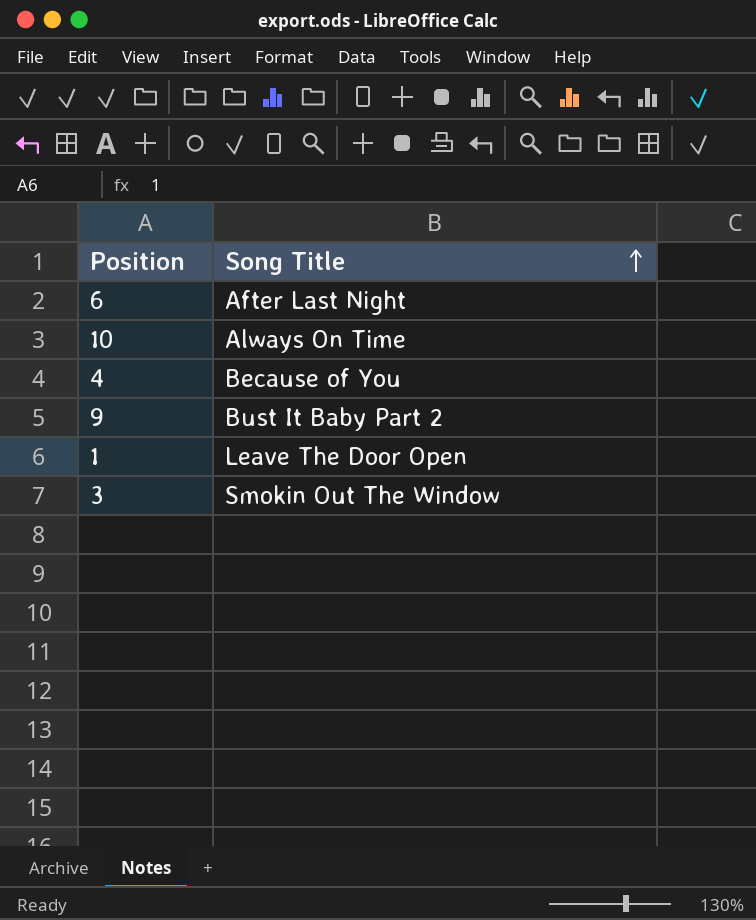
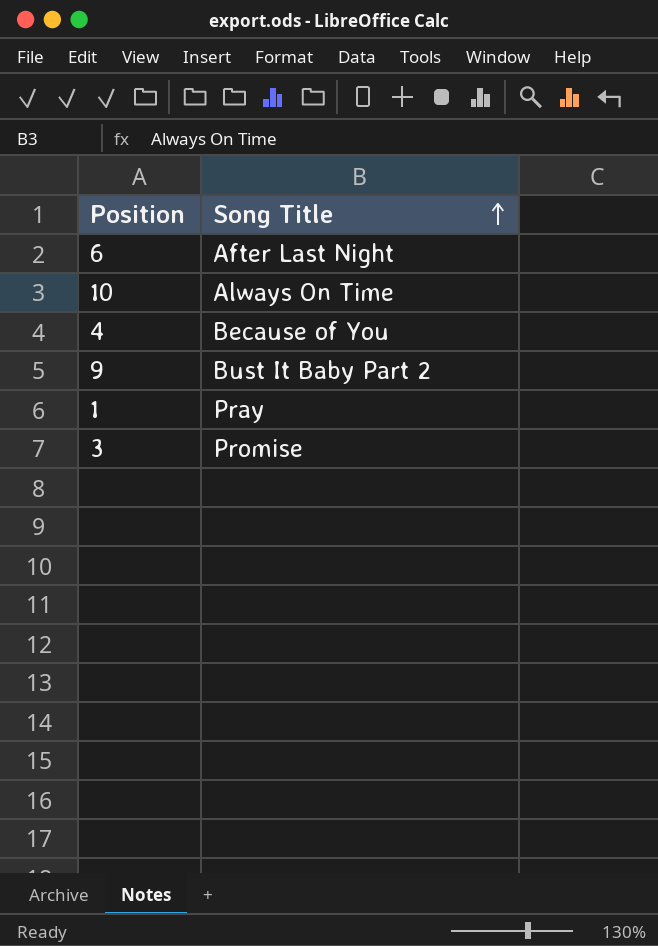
1 | Song Title: Leave The Door Open -> Pray
3 | Song Title: Smokin Out The Window -> Promise

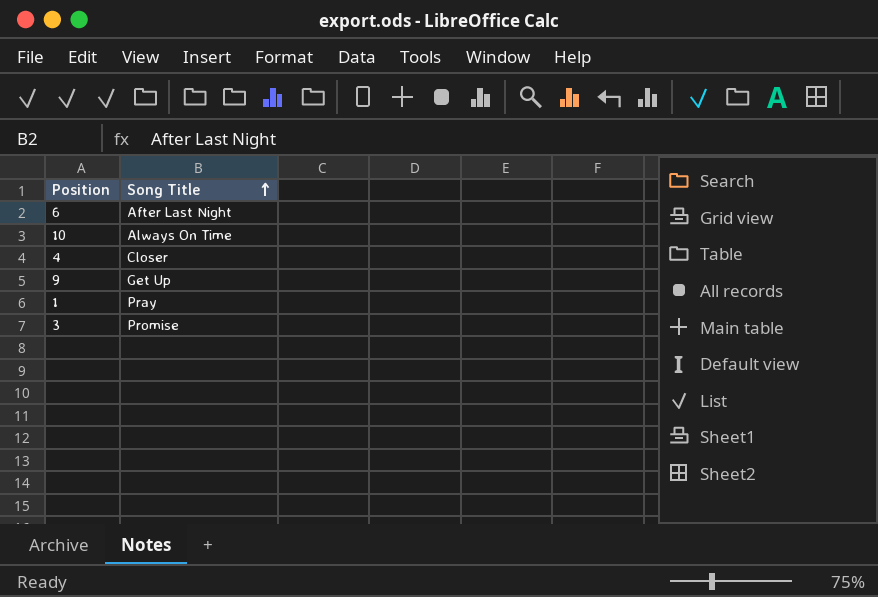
4 | Song Title: Because of You -> Closer
9 | Song Title: Bust It Baby Part 2 -> Get Up

